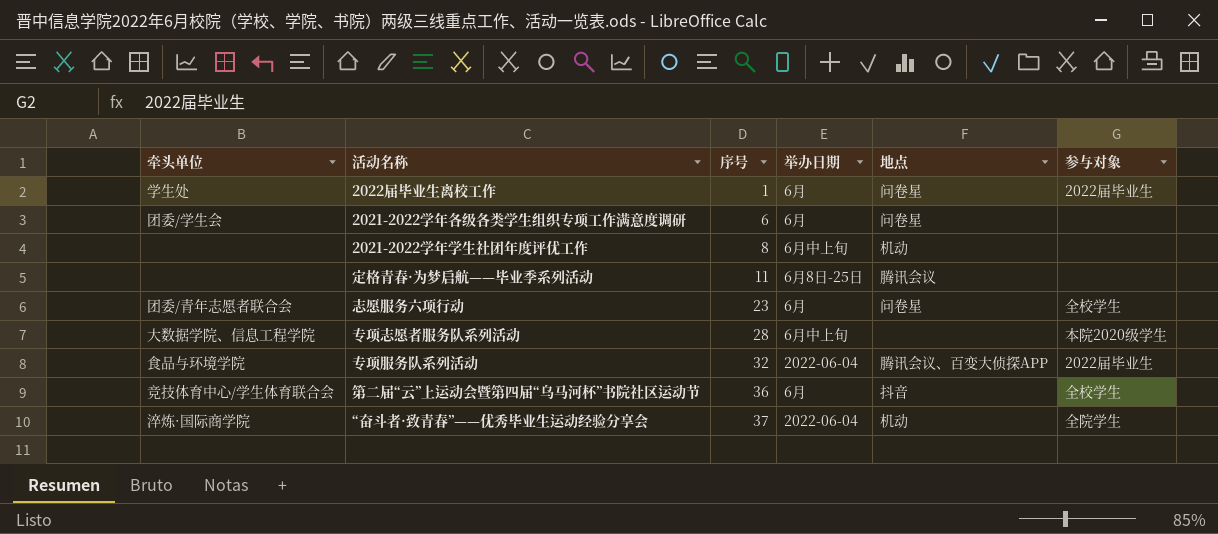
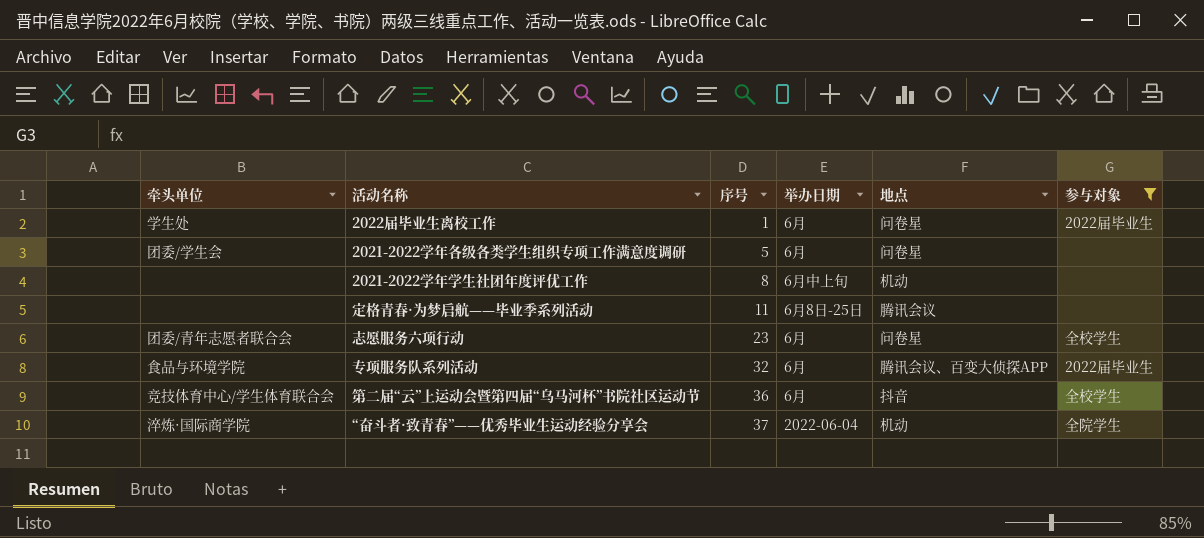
filter: none -> 参与对象 != 本院2020级学生
2021-2022学年各级各类学生组织专项工作满意度调研 | 序号: 6 -> 5
专项服务队系列活动 | 举办日期: 2022-06-04 -> 6月

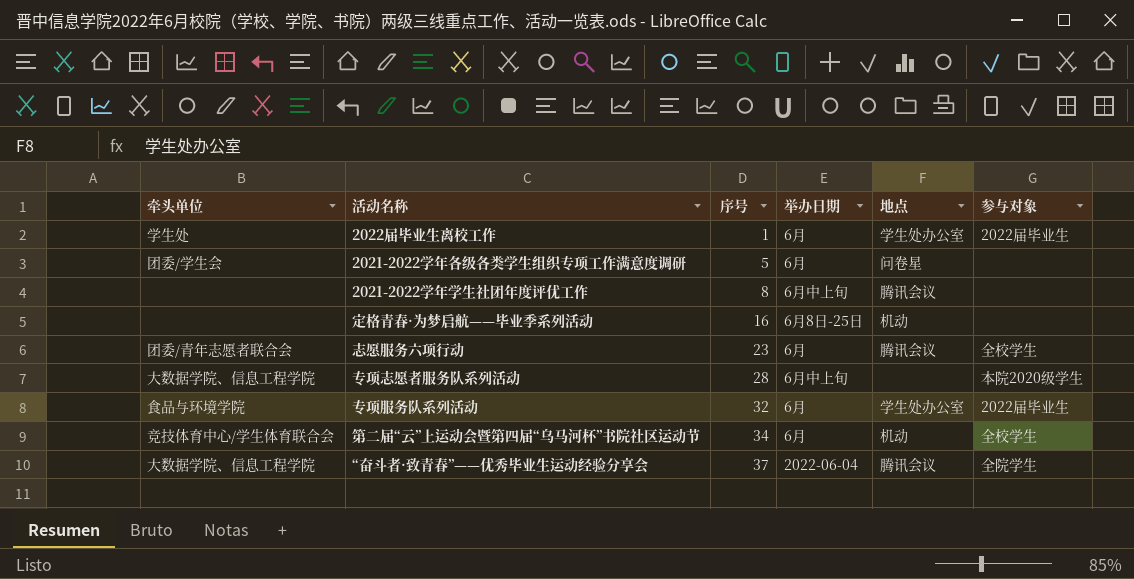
filter: 参与对象 != 本院2020级学生 -> none
2022届毕业生离校工作 | 地点: 问卷星 -> 学生处办公室
2021-2022学年学生社团年度评优工作 | 地点: 机动 -> 腾讯会议
定格青春·为梦启航——毕业季系列活动 | 序号: 11 -> 16
定格青春·为梦启航——毕业季系列活动 | 地点: 腾讯会议 -> 机动
志愿服务六项行动 | 地点: 问卷星 -> 腾讯会议
专项服务队系列活动 | 地点: 腾讯会议、百变大侦探APP -> 学生处办公室
第二届“云”上运动会暨第四届“乌马河杯”书院社区运动节 | 序号: 36 -> 34
第二届“云”上运动会暨第四届“乌马河杯”书院社区运动节 | 地点: 抖音 -> 机动
“奋斗者·致青春”——优秀毕业生运动经验分享会 | 牵头单位: 淬炼·国际商学院 -> 大数据学院、信息工程学院
“奋斗者·致青春”——优秀毕业生运动经验分享会 | 地点: 机动 -> 腾讯会议

